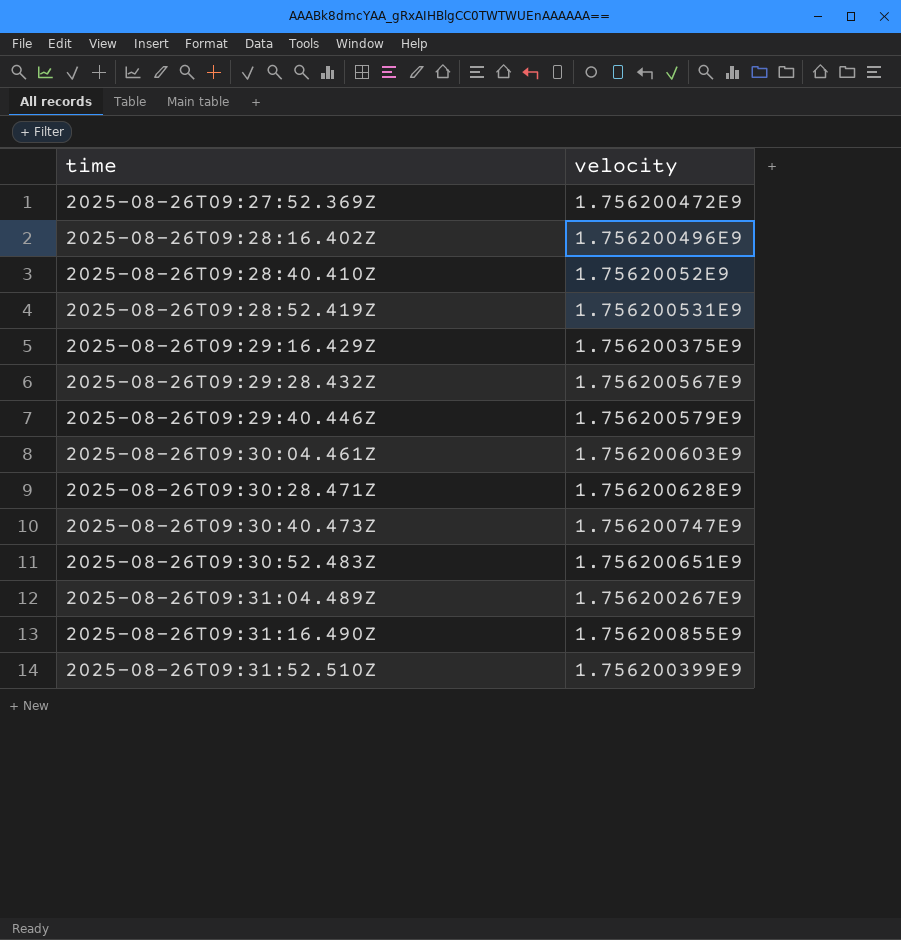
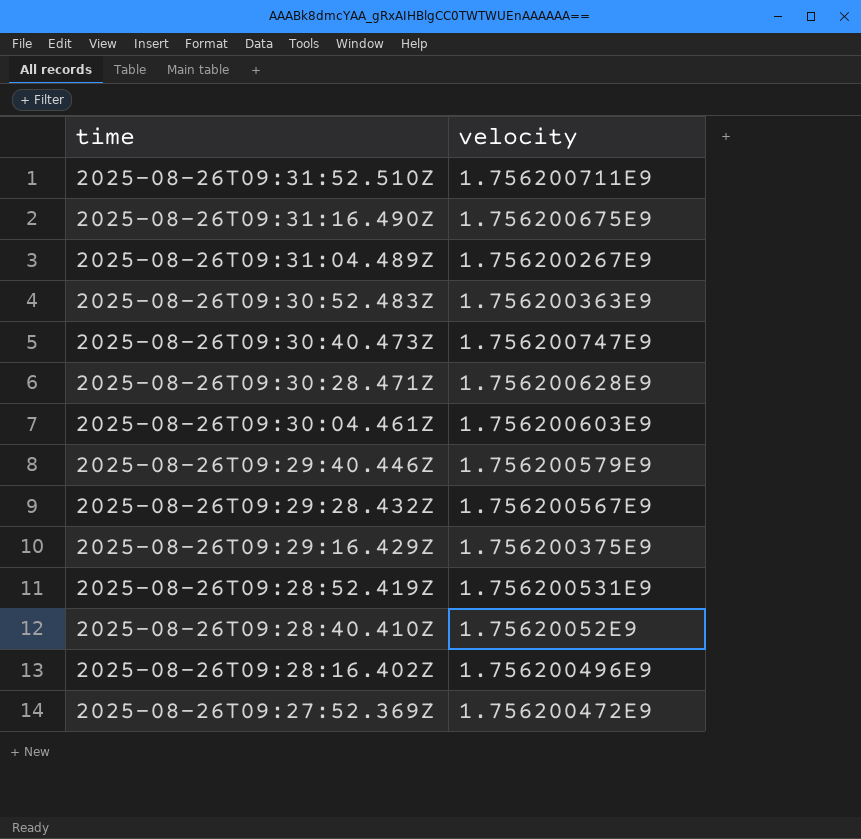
row order: time ascending -> time descending
2025-08-26T09:31:52.510Z | velocity: 1.756200399E9 -> 1.756200711E9
2025-08-26T09:31:16.490Z | velocity: 1.756200855E9 -> 1.756200675E9
2025-08-26T09:30:52.483Z | velocity: 1.756200651E9 -> 1.756200363E9

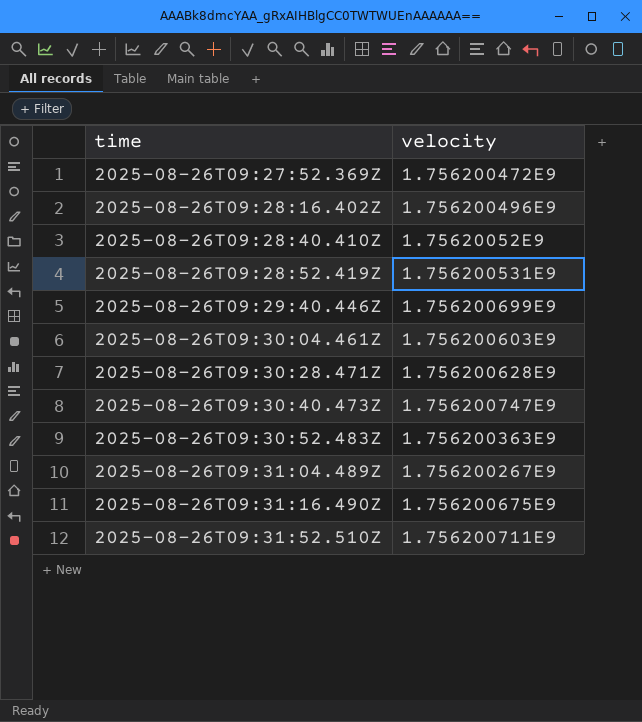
row order: time descending -> time ascending
row 2025-08-26T09:29:28.432Z: 1.756200567E9 -> none
row 2025-08-26T09:29:16.429Z: 1.756200375E9 -> none
2025-08-26T09:29:40.446Z | velocity: 1.756200579E9 -> 1.756200699E9

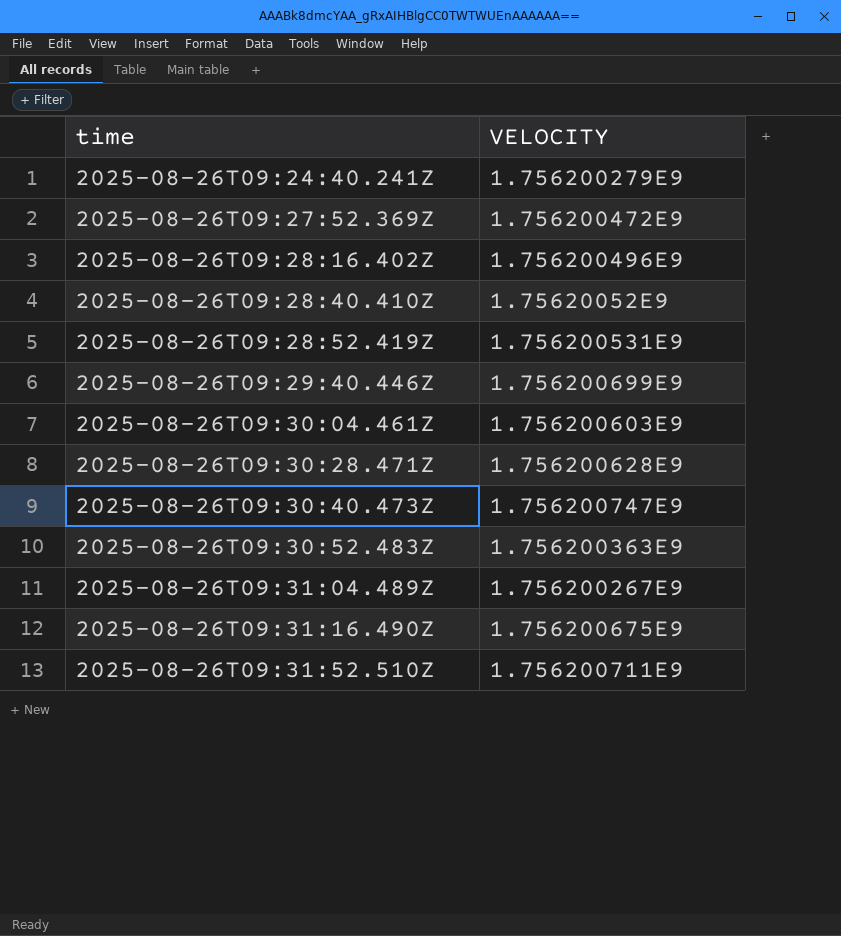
column name: velocity -> VELOCITY
row 2025-08-26T09:24:40.241Z: none -> 1.756200279E9

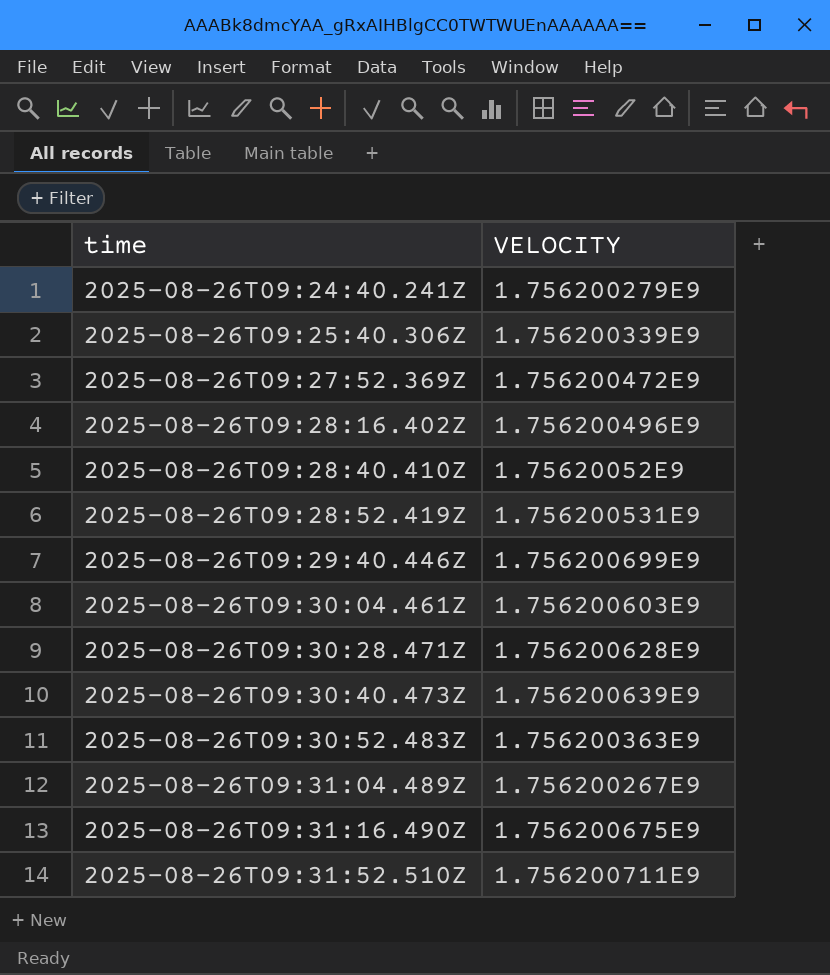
row 2025-08-26T09:25:40.306Z: none -> 1.756200339E9
2025-08-26T09:30:40.473Z | VELOCITY: 1.756200747E9 -> 1.756200639E9

